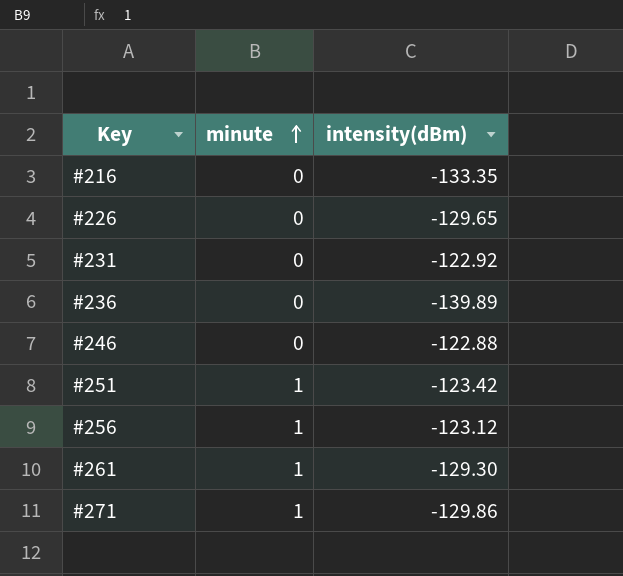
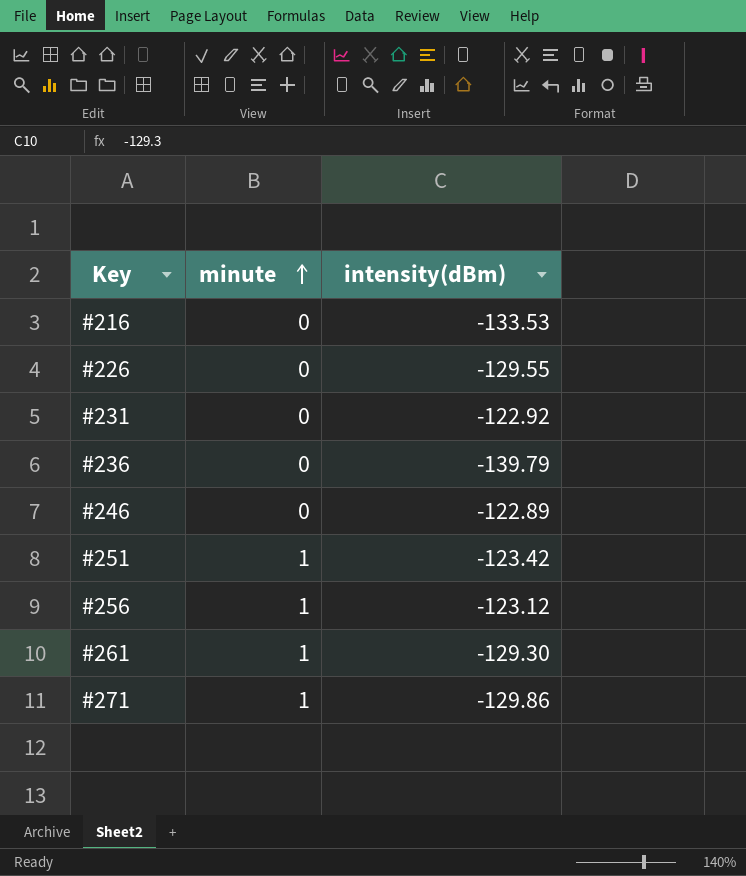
#216 | intensity(dBm): -133.35 -> -133.53
#226 | intensity(dBm): -129.65 -> -129.55
#236 | intensity(dBm): -139.89 -> -139.79
#246 | intensity(dBm): -122.88 -> -122.89

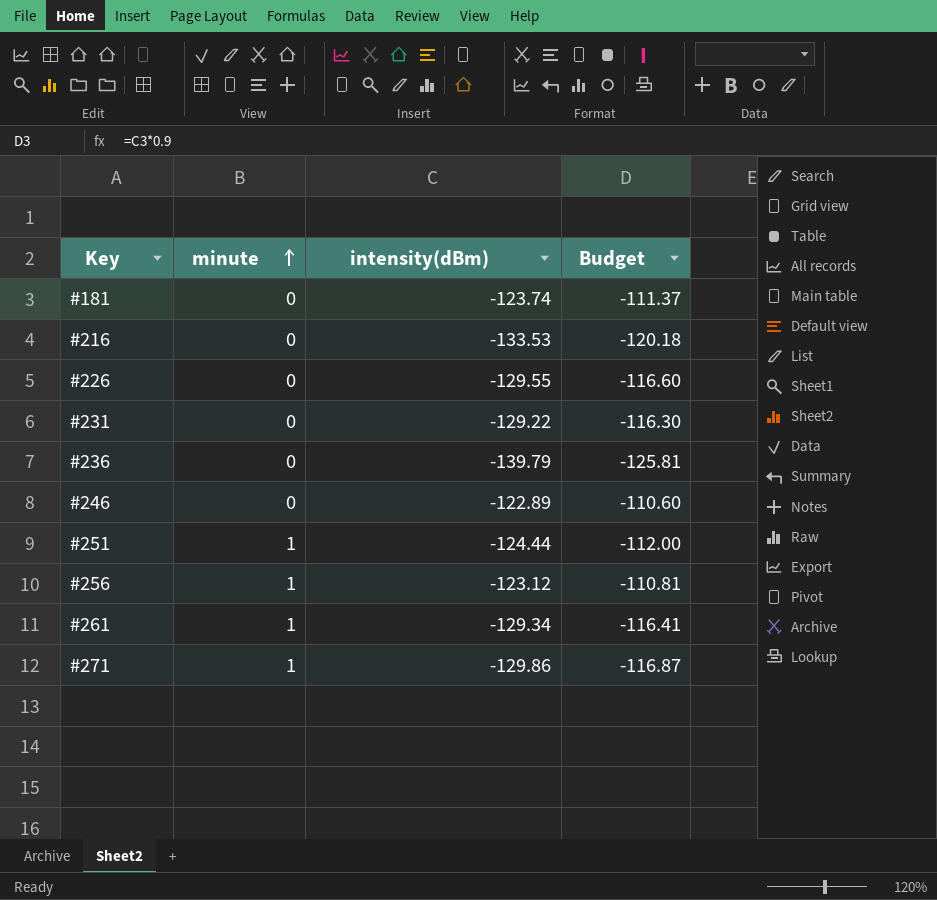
column Budget | formula: none -> [intensity(dBm)] * 0.9
row #181: none -> 0 | -123.74 | -111.37
#231 | intensity(dBm): -122.92 -> -129.22
#251 | intensity(dBm): -123.42 -> -124.44
#261 | intensity(dBm): -129.30 -> -129.34

